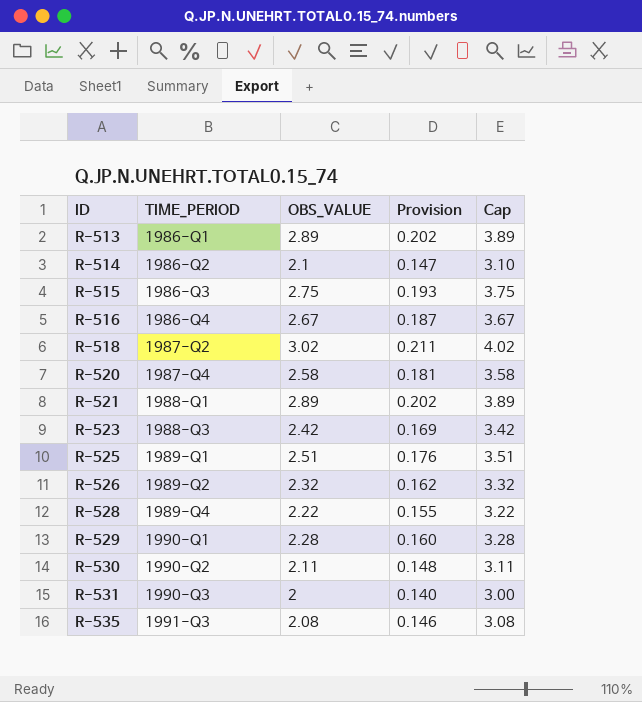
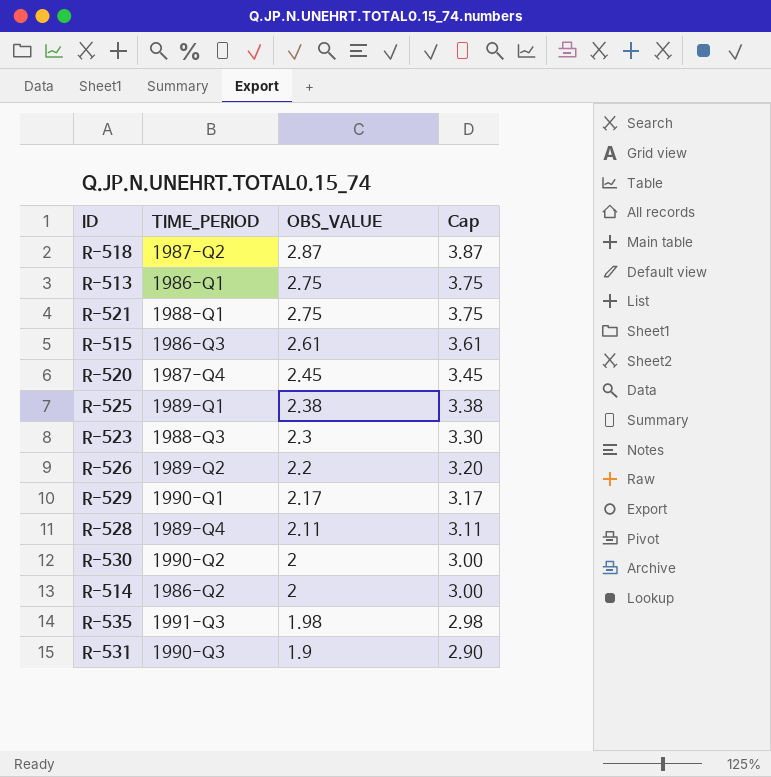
row order: ID ascending -> OBS_VALUE descending
column Provision | formula: [OBS_VALUE] * 0.07 -> none
row R-516: 1986-Q4 | 2.67 | 0.187 | 3.67 -> none
R-518 | OBS_VALUE: 3.02 -> 2.87
R-518 | Cap: 4.02 -> 3.87
R-513 | OBS_VALUE: 2.89 -> 2.75
R-513 | Cap: 3.89 -> 3.75
R-521 | OBS_VALUE: 2.89 -> 2.75
R-521 | Cap: 3.89 -> 3.75
R-515 | OBS_VALUE: 2.75 -> 2.61
R-515 | Cap: 3.75 -> 3.61
R-520 | OBS_VALUE: 2.58 -> 2.45
R-520 | Cap: 3.58 -> 3.45
R-525 | OBS_VALUE: 2.51 -> 2.38
R-525 | Cap: 3.51 -> 3.38
R-523 | OBS_VALUE: 2.42 -> 2.3
R-523 | Cap: 3.42 -> 3.30
R-526 | OBS_VALUE: 2.32 -> 2.2
R-526 | Cap: 3.32 -> 3.20
R-529 | OBS_VALUE: 2.28 -> 2.17
R-529 | Cap: 3.28 -> 3.17
R-528 | OBS_VALUE: 2.22 -> 2.11
R-528 | Cap: 3.22 -> 3.11
R-530 | OBS_VALUE: 2.11 -> 2
R-530 | Cap: 3.11 -> 3.00
R-514 | OBS_VALUE: 2.1 -> 2
R-514 | Cap: 3.10 -> 3.00
R-535 | OBS_VALUE: 2.08 -> 1.98
R-535 | Cap: 3.08 -> 2.98
R-531 | OBS_VALUE: 2 -> 1.9
R-531 | Cap: 3.00 -> 2.90

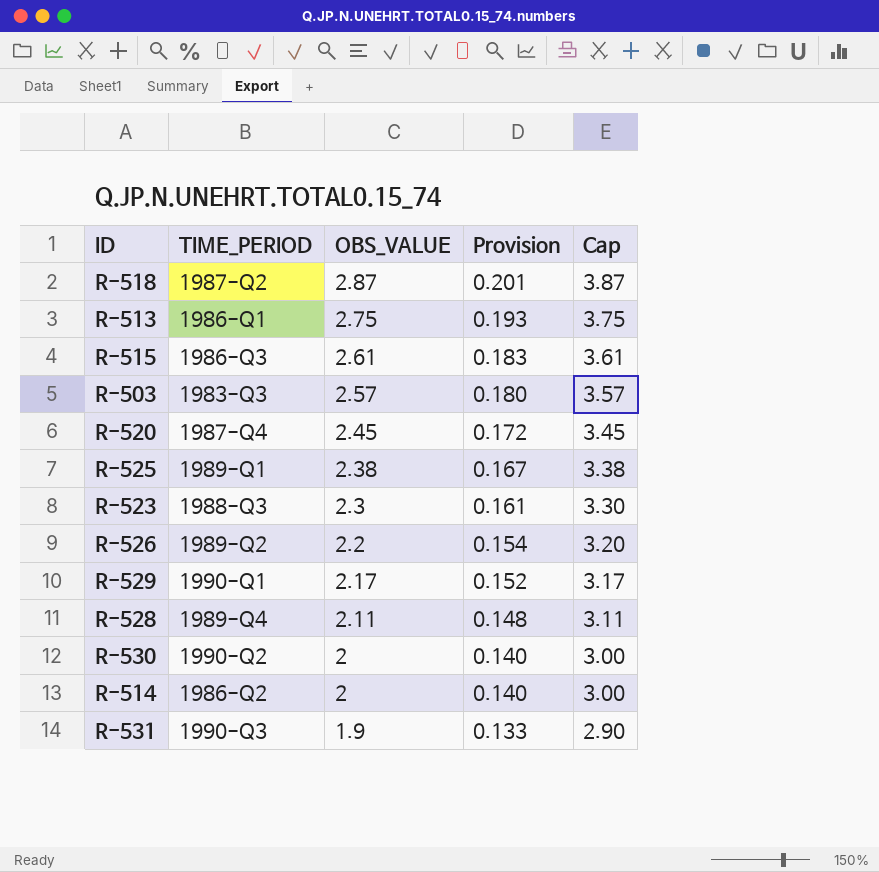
column Provision | formula: none -> [OBS_VALUE] * 0.07
row R-521: 1988-Q1 | 2.75 | 3.75 -> none
row R-535: 1991-Q3 | 1.98 | 2.98 -> none
row R-503: none -> 1983-Q3 | 2.57 | 0.180 | 3.57

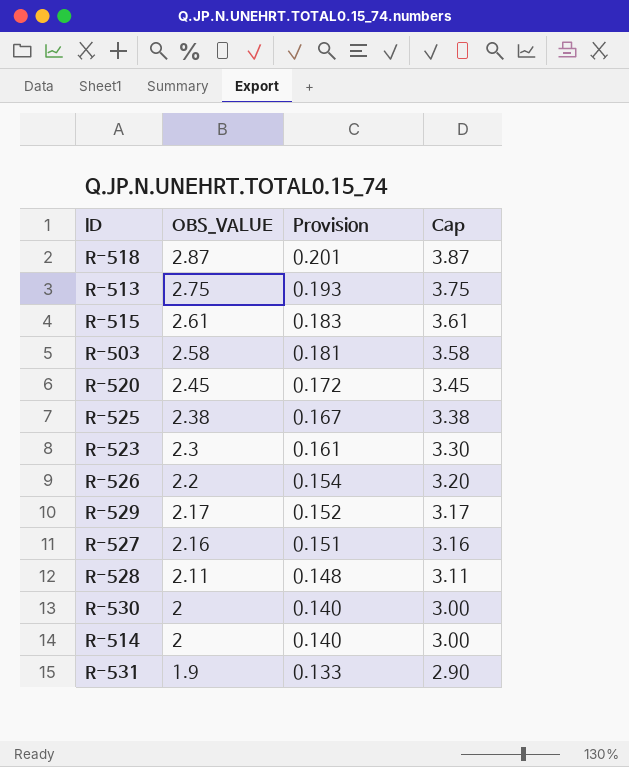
column TIME_PERIOD | position: 2 -> none
R-503 | OBS_VALUE: 2.57 -> 2.58
R-503 | Provision: 0.180 -> 0.181
R-503 | Cap: 3.57 -> 3.58
row R-527: none -> 2.16 | 0.151 | 3.16

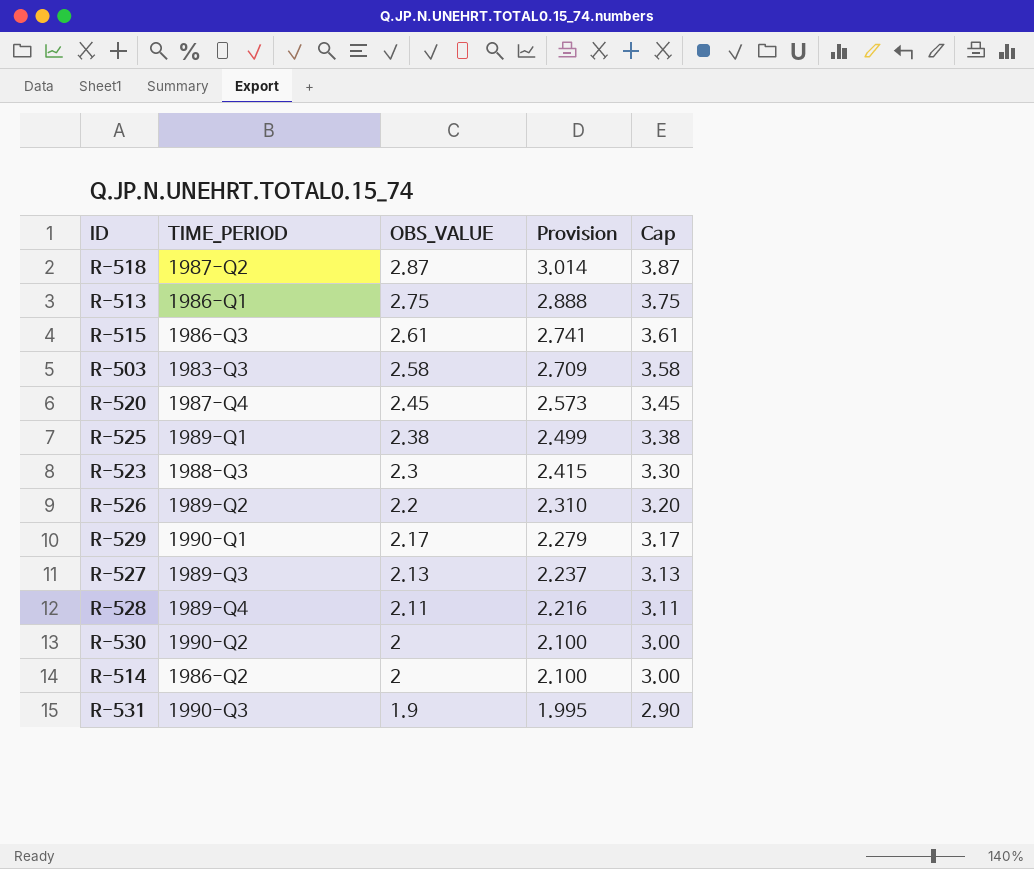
column TIME_PERIOD | position: none -> 2
column Provision | formula: [OBS_VALUE] * 0.07 -> [OBS_VALUE] * 1.05
R-527 | OBS_VALUE: 2.16 -> 2.13
R-527 | Cap: 3.16 -> 3.13

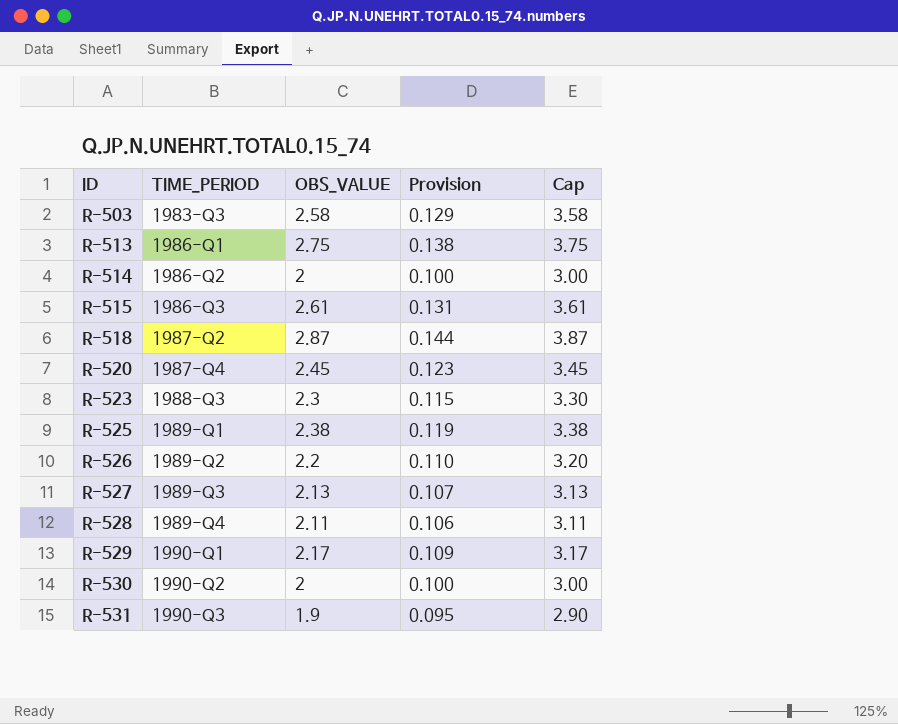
row order: OBS_VALUE descending -> ID ascending
column Provision | formula: [OBS_VALUE] * 1.05 -> [OBS_VALUE] * 0.05

